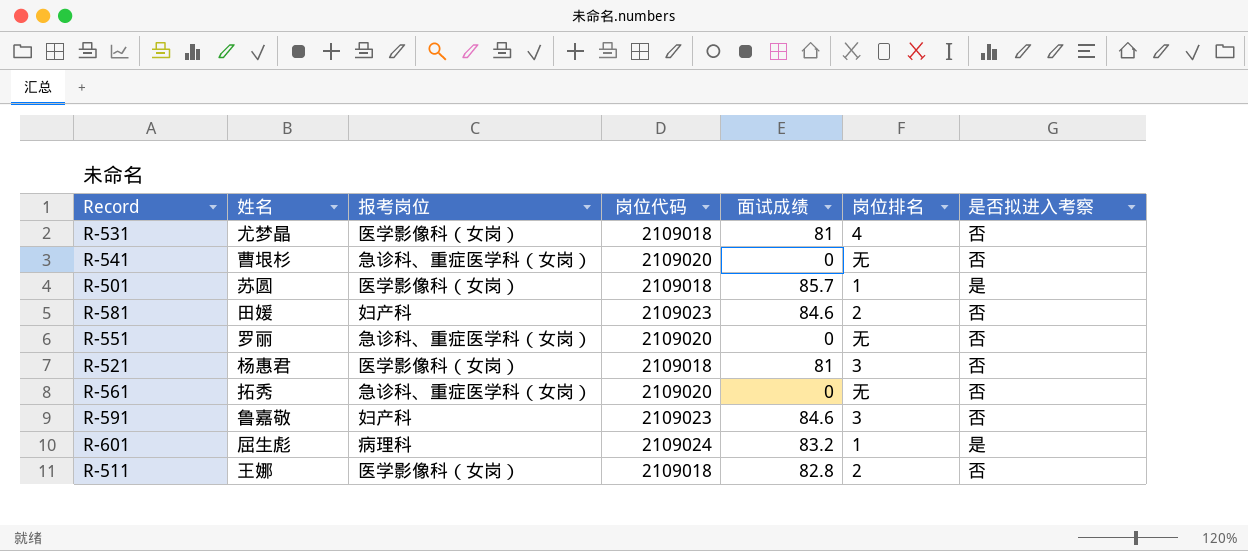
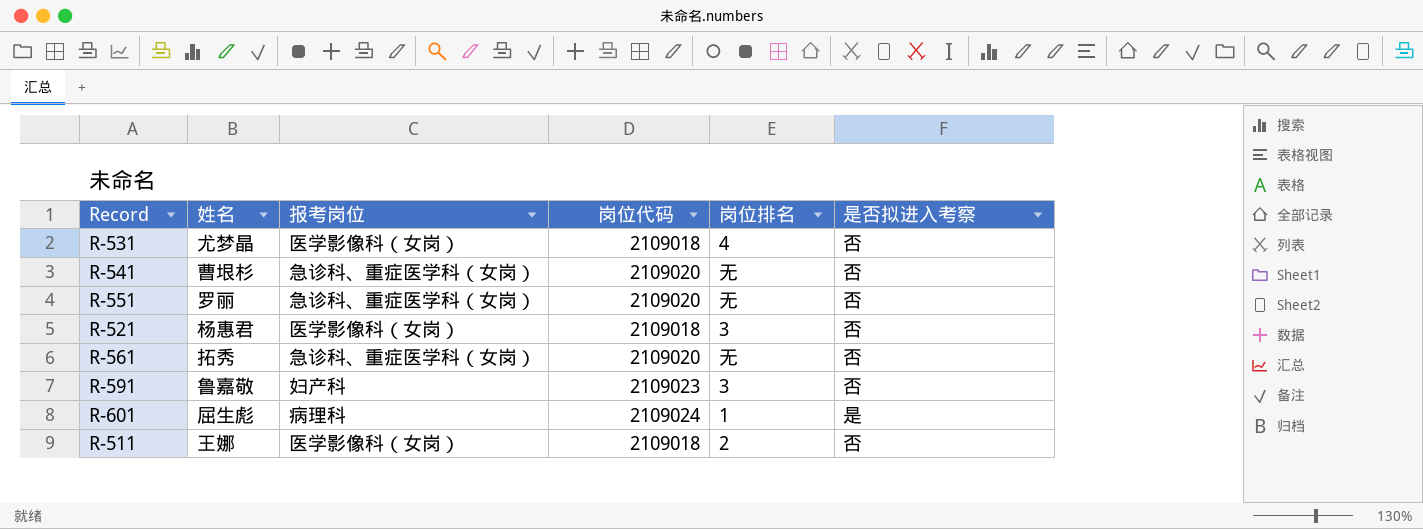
column 面试成绩 | position: 5 -> none
row R-501: 苏圆 | 医学影像科（女岗） | 2109018 | 85.7 | 1 | 是 -> none
row R-581: 田媛 | 妇产科 | 2109023 | 84.6 | 2 | 否 -> none

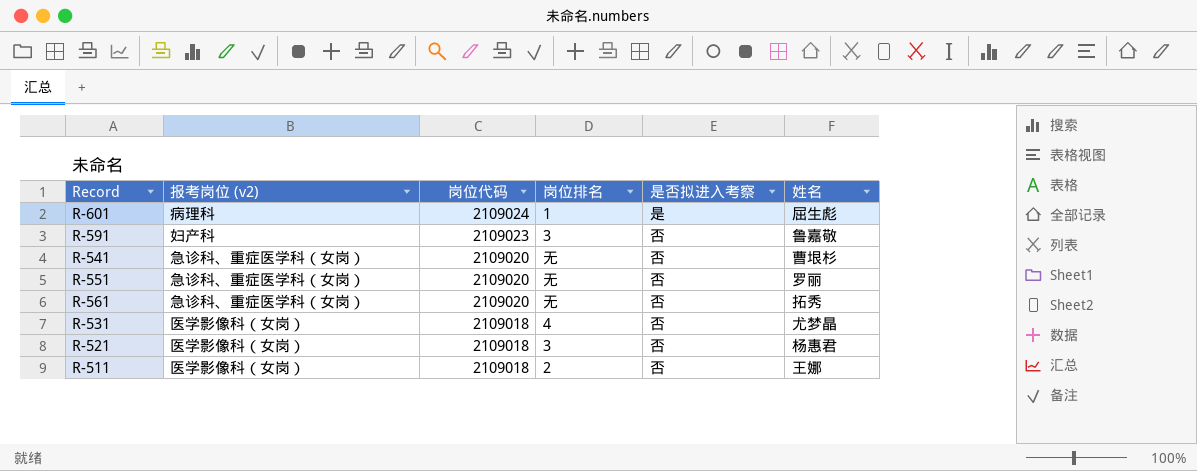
row order: none -> 岗位代码 descending
column name: 报考岗位 -> 报考岗位 (v2)
column 姓名 | position: 2 -> 6

